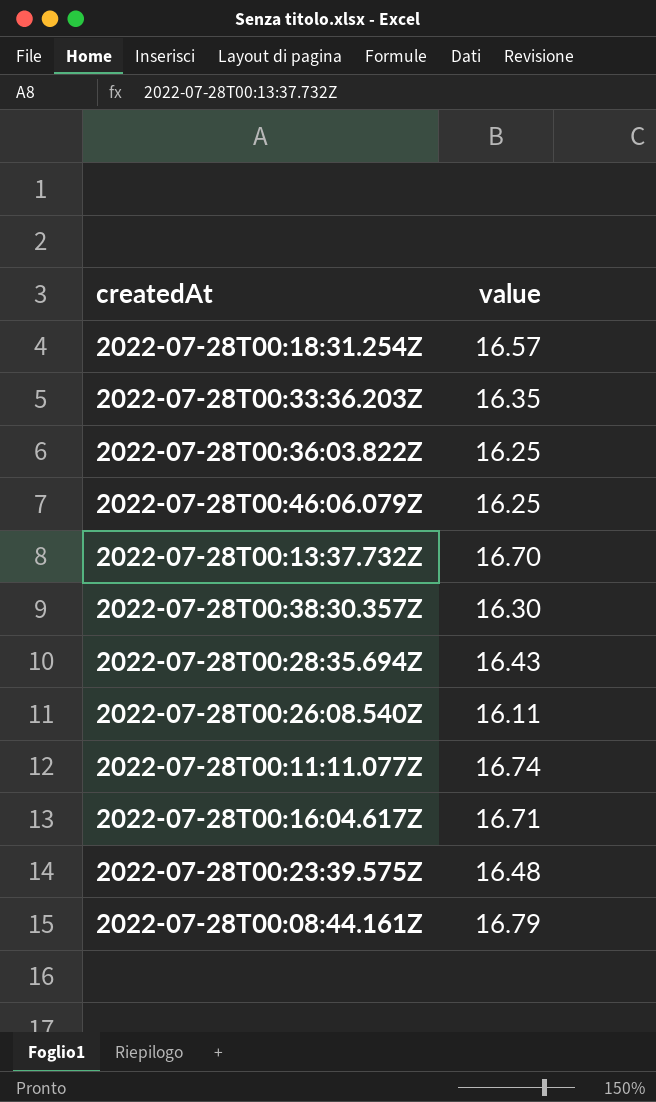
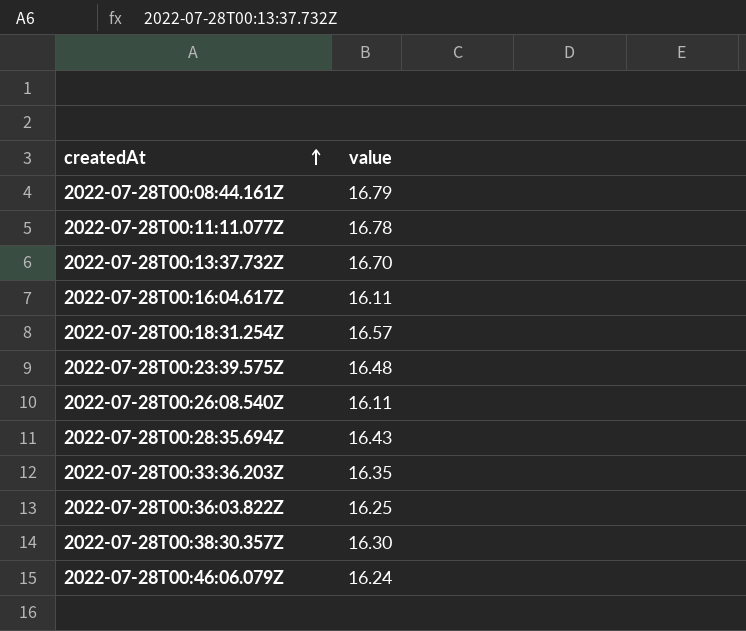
row order: none -> createdAt ascending
2022-07-28T00:11:11.077Z | value: 16.74 -> 16.78
2022-07-28T00:16:04.617Z | value: 16.71 -> 16.11
2022-07-28T00:46:06.079Z | value: 16.25 -> 16.24

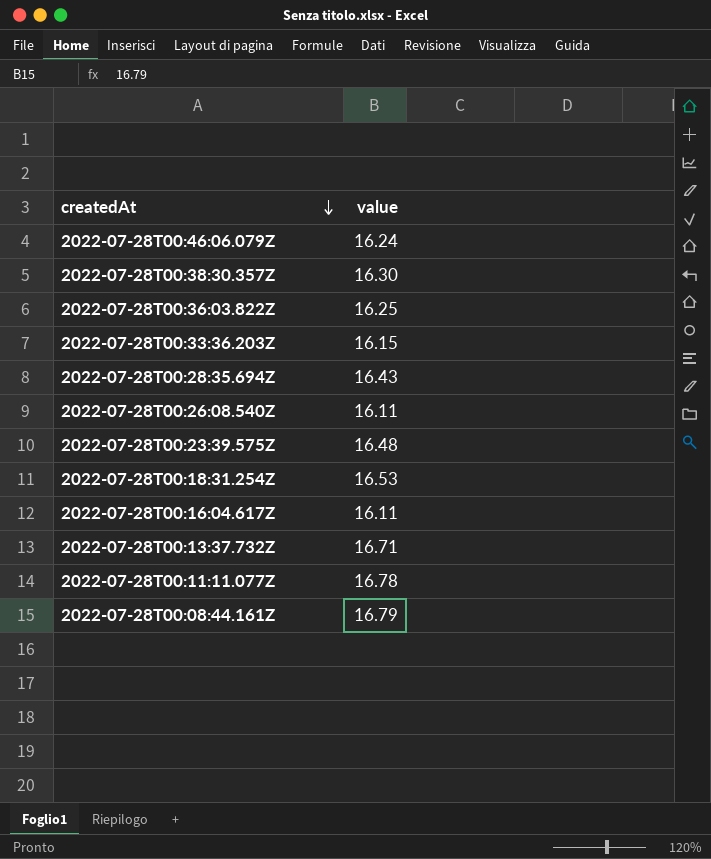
row order: createdAt ascending -> createdAt descending
2022-07-28T00:33:36.203Z | value: 16.35 -> 16.15
2022-07-28T00:18:31.254Z | value: 16.57 -> 16.53
2022-07-28T00:13:37.732Z | value: 16.70 -> 16.71

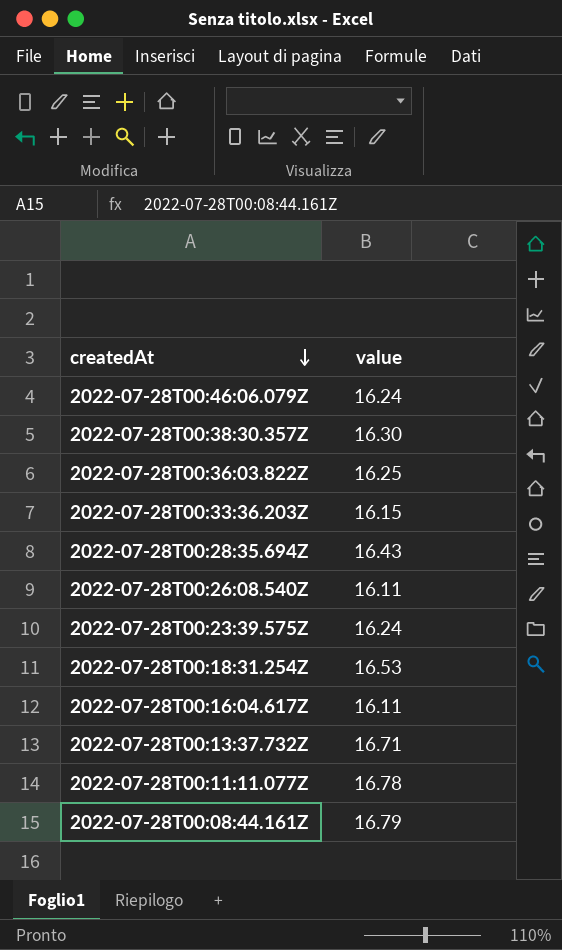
2022-07-28T00:23:39.575Z | value: 16.48 -> 16.24

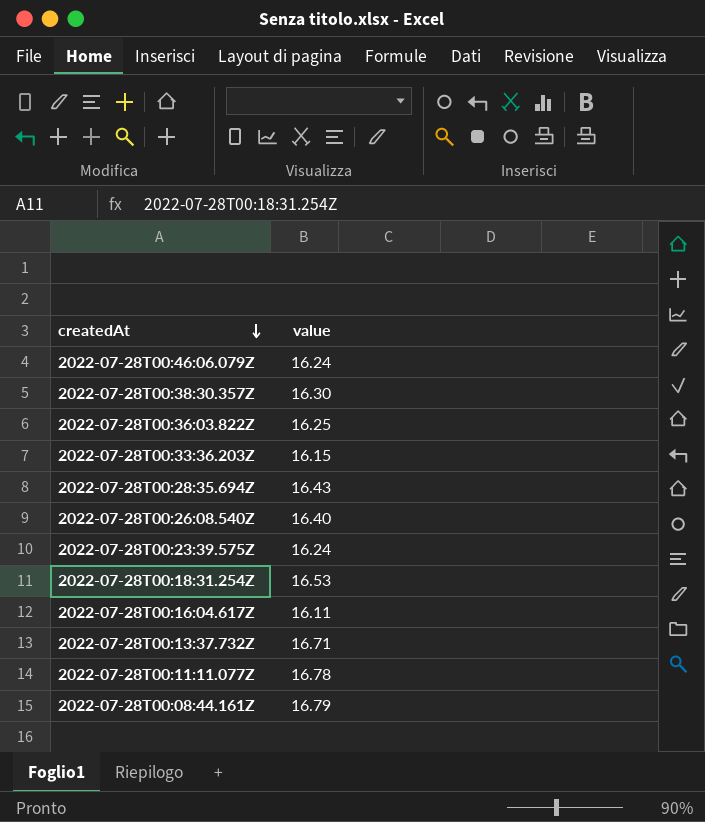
2022-07-28T00:26:08.540Z | value: 16.11 -> 16.40

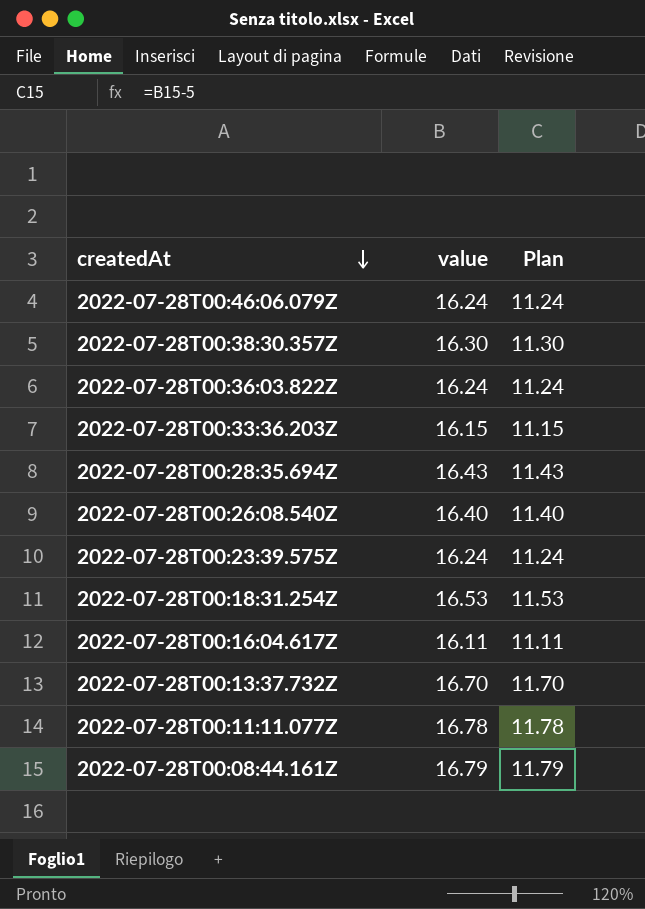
column Plan | formula: none -> [value] - 5
2022-07-28T00:36:03.822Z | value: 16.25 -> 16.24
2022-07-28T00:13:37.732Z | value: 16.71 -> 16.70

